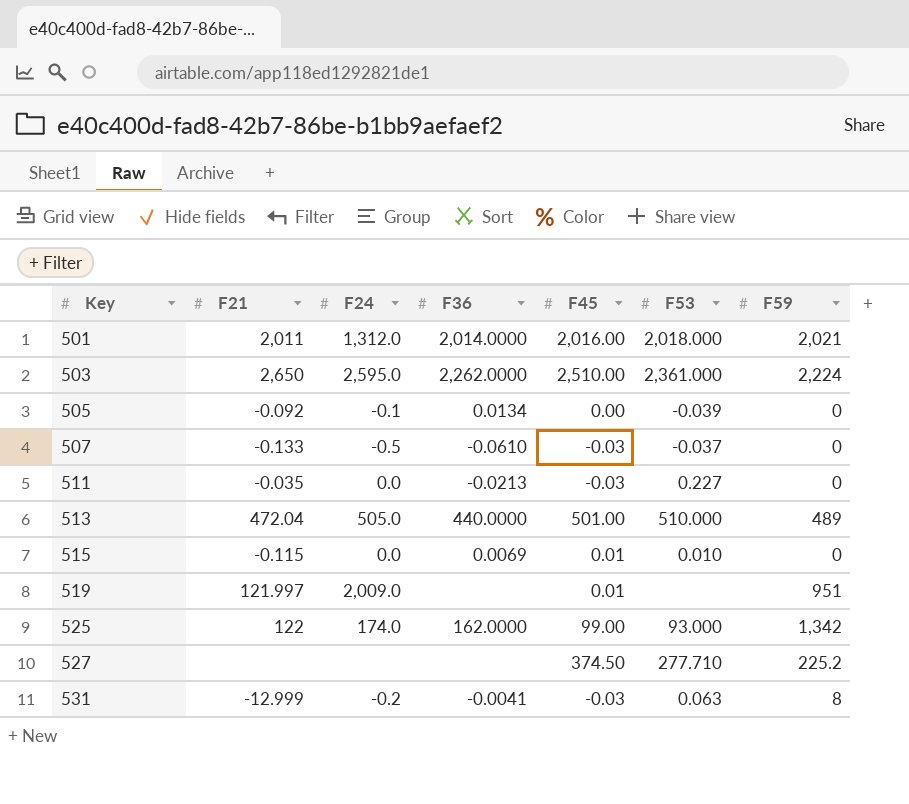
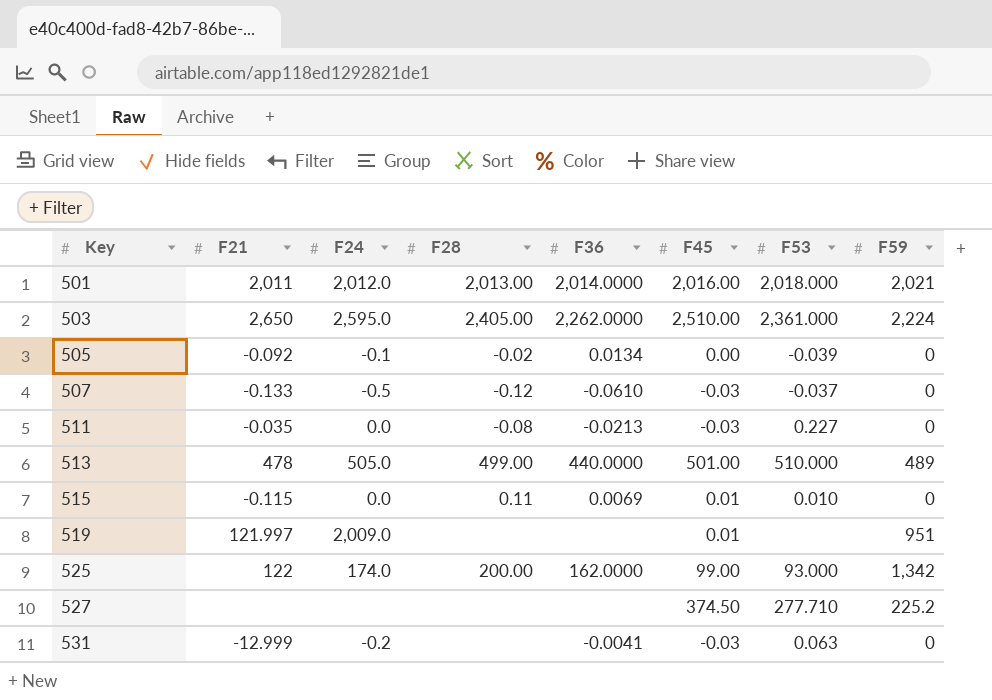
column F28 | position: none -> 4
501 | F24: 1,312.0 -> 2,012.0
513 | F21: 472.04 -> 478
531 | F59: 8 -> 0

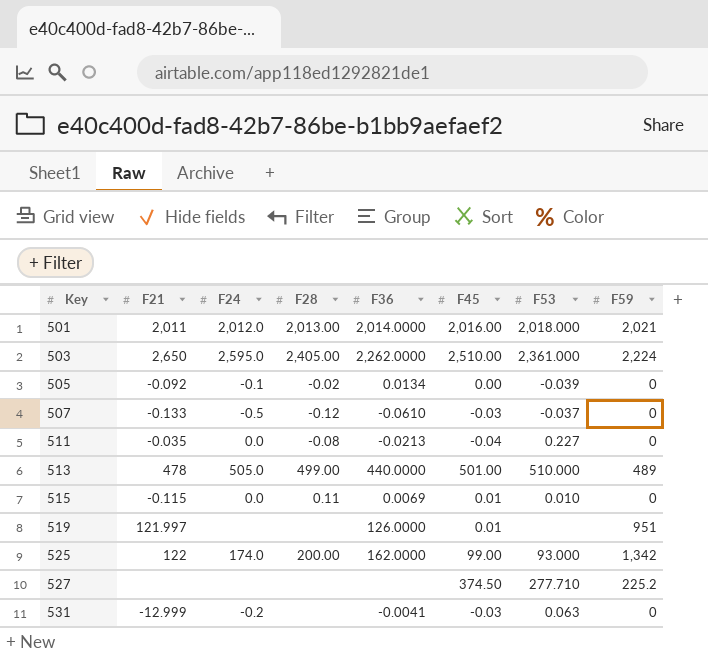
511 | F45: -0.03 -> -0.04
519 | F24: 2,009.0 -> none
519 | F36: none -> 126.0000

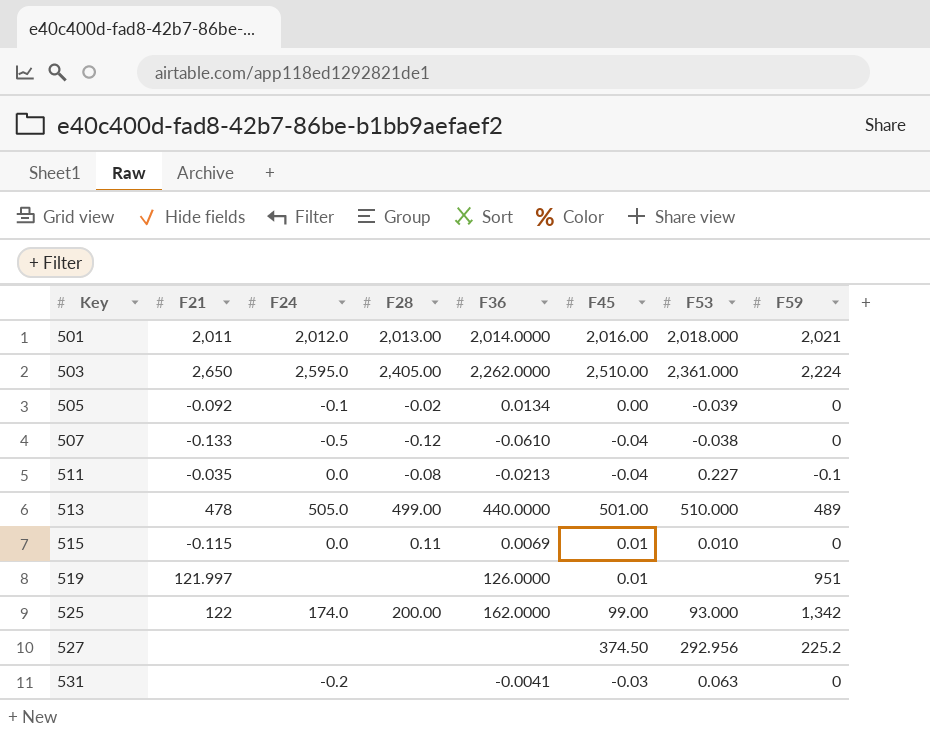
507 | F45: -0.03 -> -0.04
507 | F53: -0.037 -> -0.038
511 | F59: 0 -> -0.1
527 | F53: 277.710 -> 292.956
531 | F21: -12.999 -> none

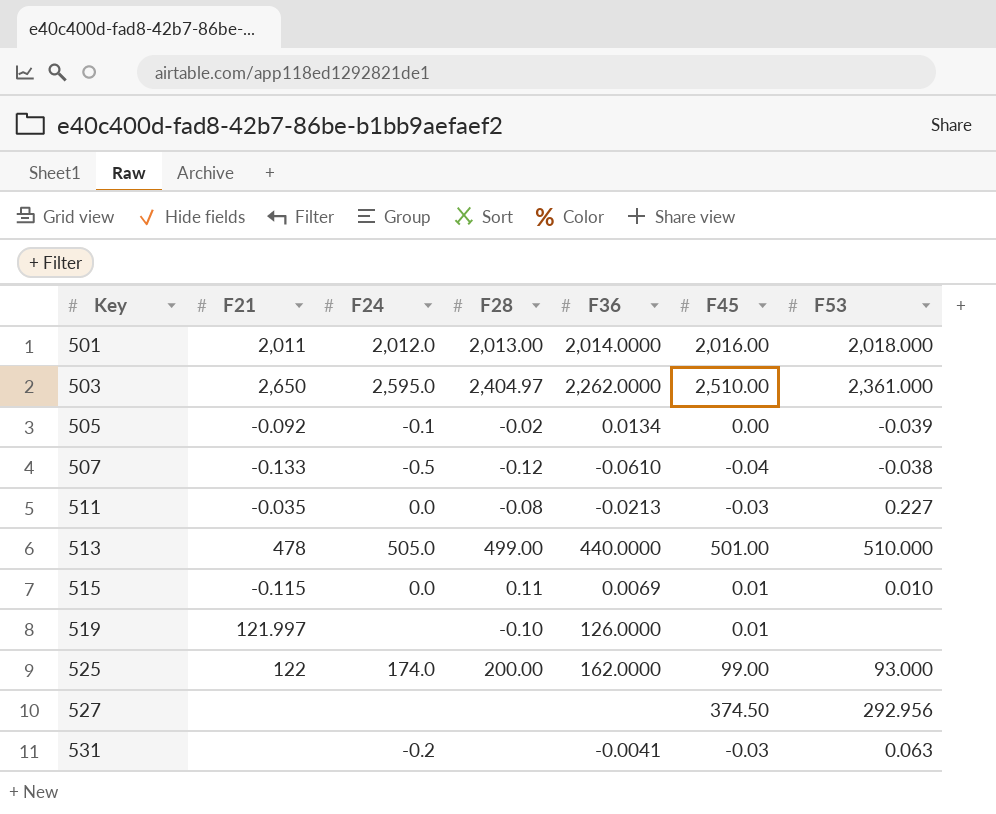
column F59 | position: 8 -> none
503 | F28: 2,405.00 -> 2,404.97
511 | F45: -0.04 -> -0.03
519 | F28: none -> -0.10

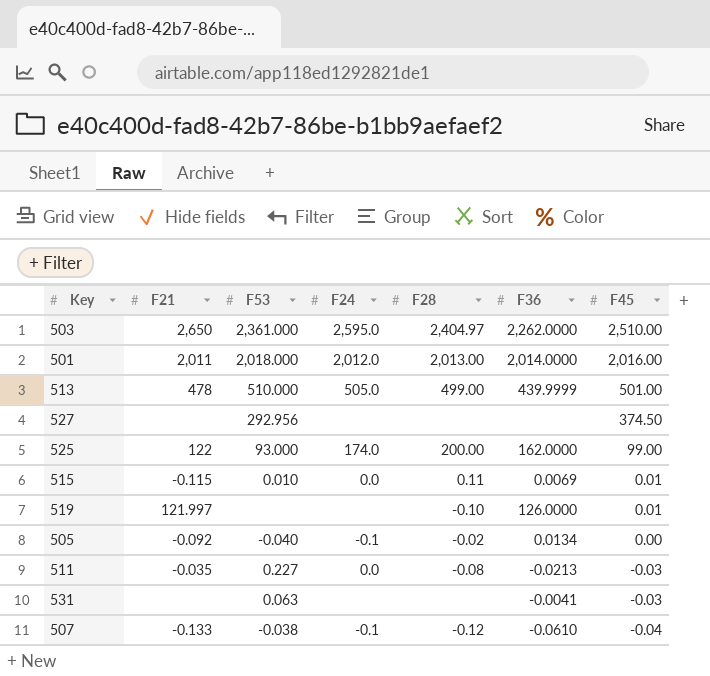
row order: Key ascending -> F45 descending
column F53 | position: 7 -> 3
513 | F36: 440.0000 -> 439.9999
505 | F53: -0.039 -> -0.040
531 | F24: -0.2 -> none
507 | F24: -0.5 -> -0.1

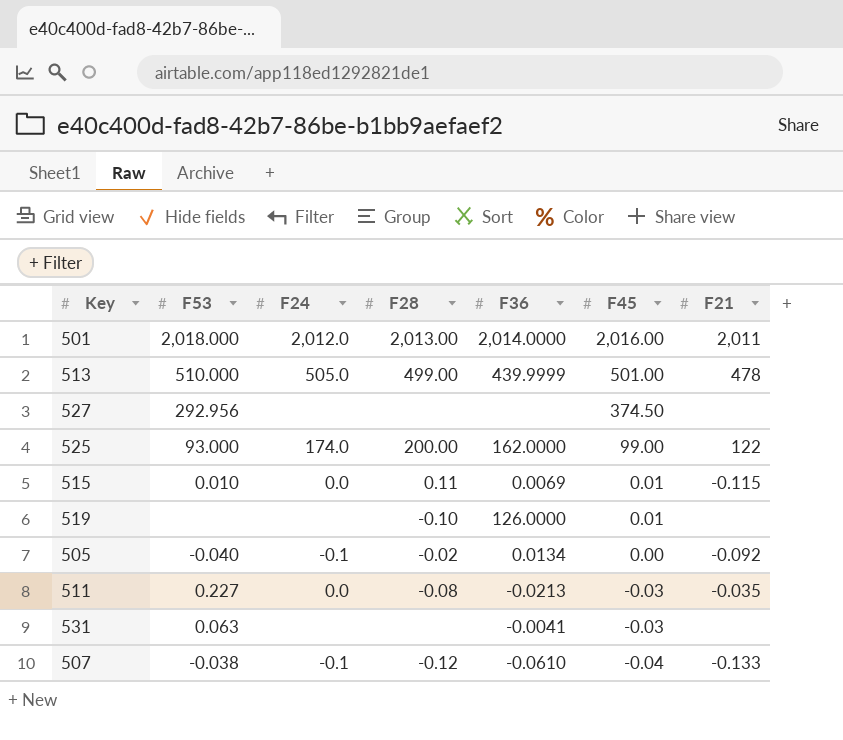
column F21 | position: 2 -> 7
row 503: 2,650 | 2,361.000 | 2,595.0 | 2,404.97 | 2,262.0000 | 2,510.00 -> none
519 | F21: 121.997 -> none

